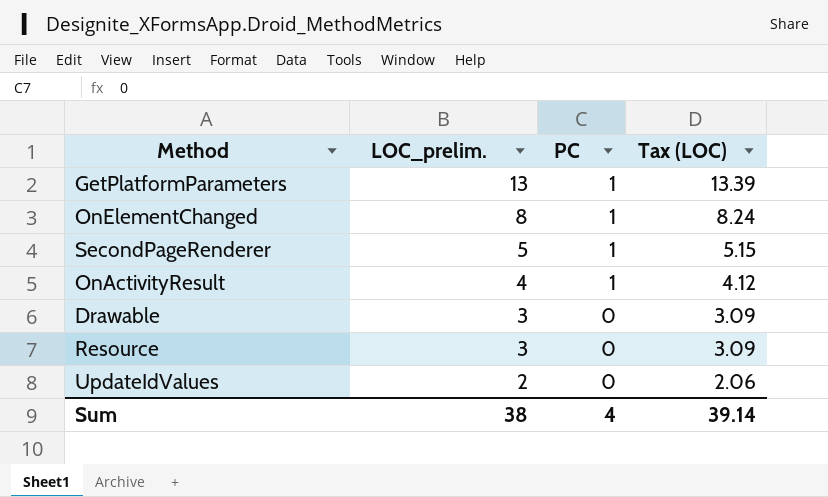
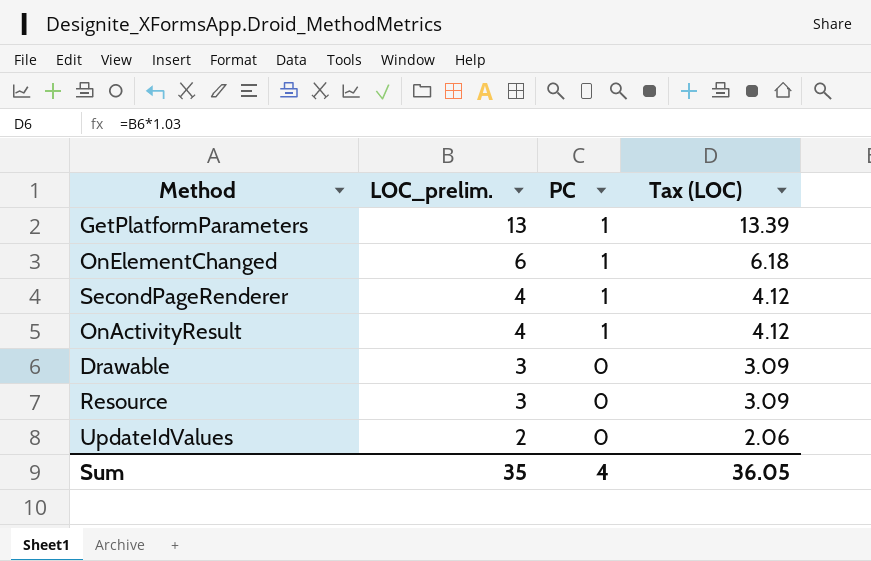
OnElementChanged | LOC_prelim.: 8 -> 6
OnElementChanged | Tax (LOC): 8.24 -> 6.18
SecondPageRenderer | LOC_prelim.: 5 -> 4
SecondPageRenderer | Tax (LOC): 5.15 -> 4.12
Sum | LOC_prelim.: 38 -> 35
Sum | Tax (LOC): 39.14 -> 36.05

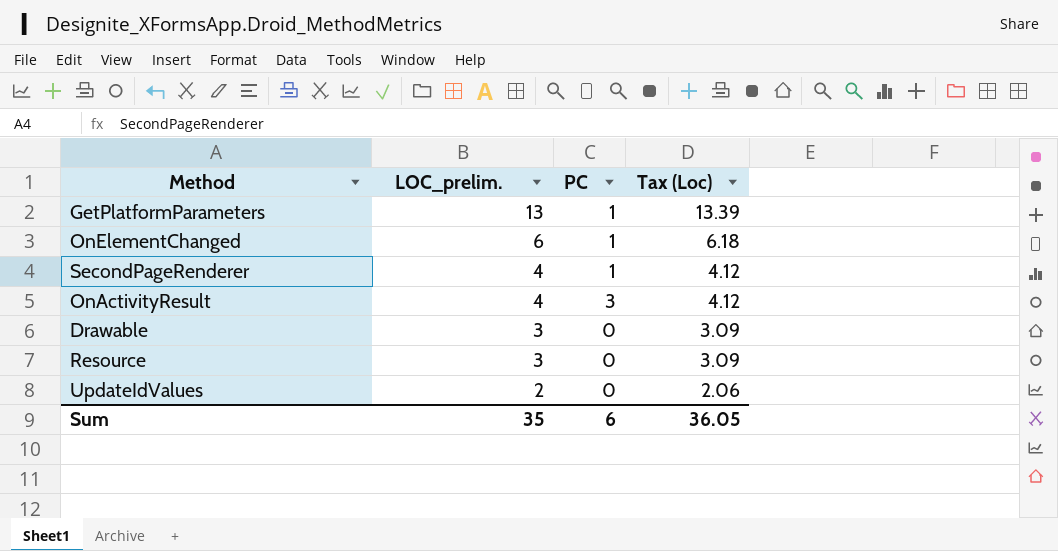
column name: Tax (LOC) -> Tax (Loc)
OnActivityResult | PC: 1 -> 3
Sum | PC: 4 -> 6

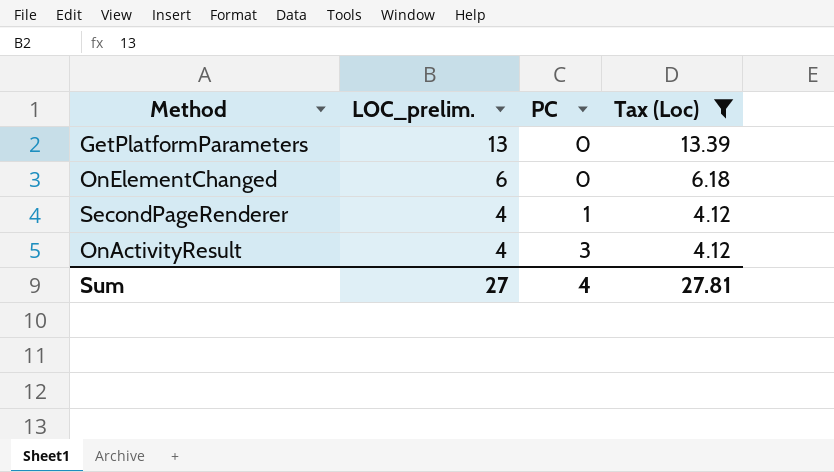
filter: none -> Tax (Loc) >= 4.12
GetPlatformParameters | PC: 1 -> 0
OnElementChanged | PC: 1 -> 0
Sum | LOC_prelim.: 35 -> 27
Sum | PC: 6 -> 4
Sum | Tax (Loc): 36.05 -> 27.81

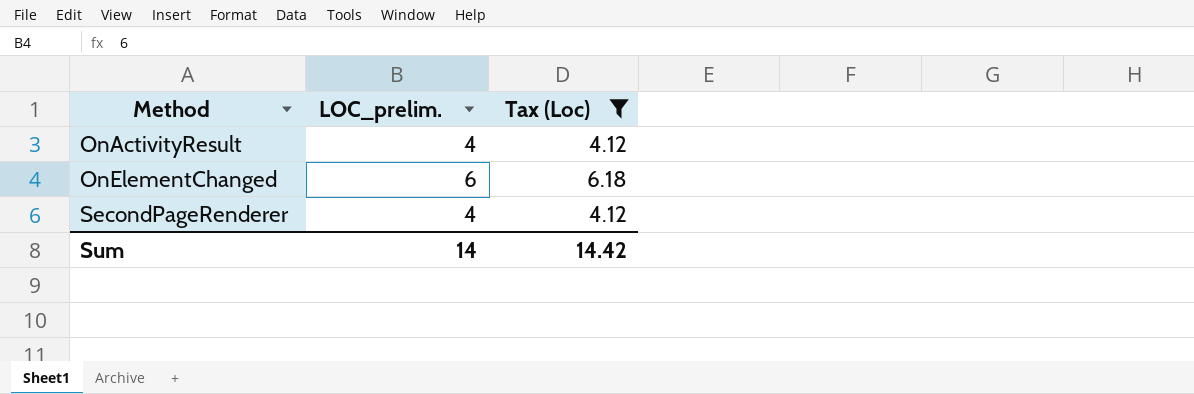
row order: LOC_prelim. descending -> Method ascending
column PC | position: 3 -> none
row GetPlatformParameters: 13 | 0 | 13.39 -> none
Sum | LOC_prelim.: 27 -> 14
Sum | Tax (Loc): 27.81 -> 14.42

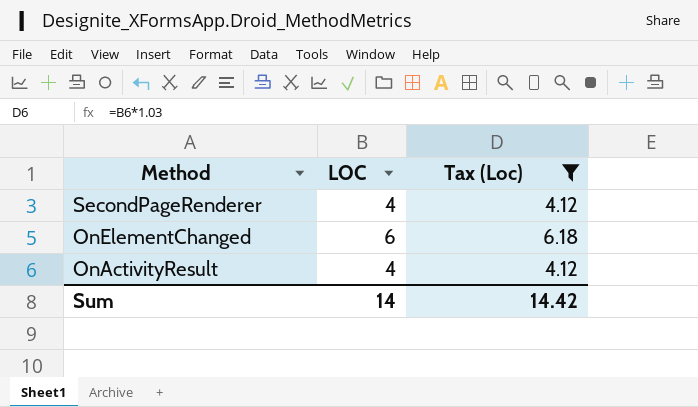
row order: Method ascending -> Method descending
column name: LOC_prelim. -> LOC

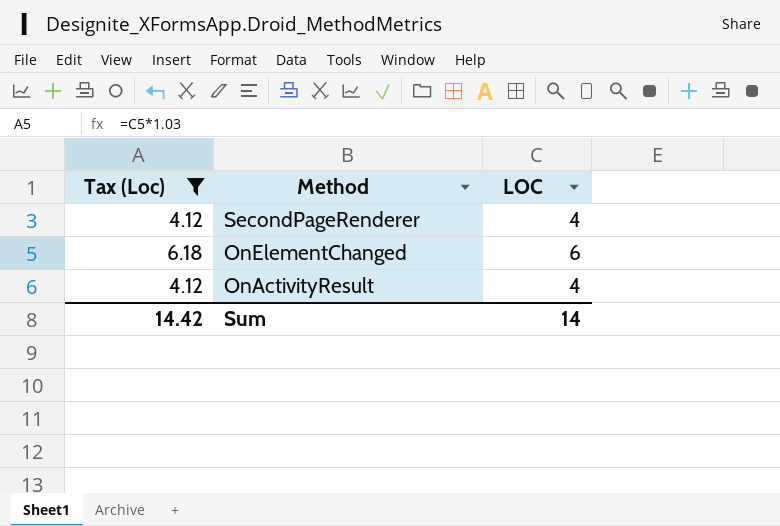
column Tax (Loc) | position: 3 -> 1

